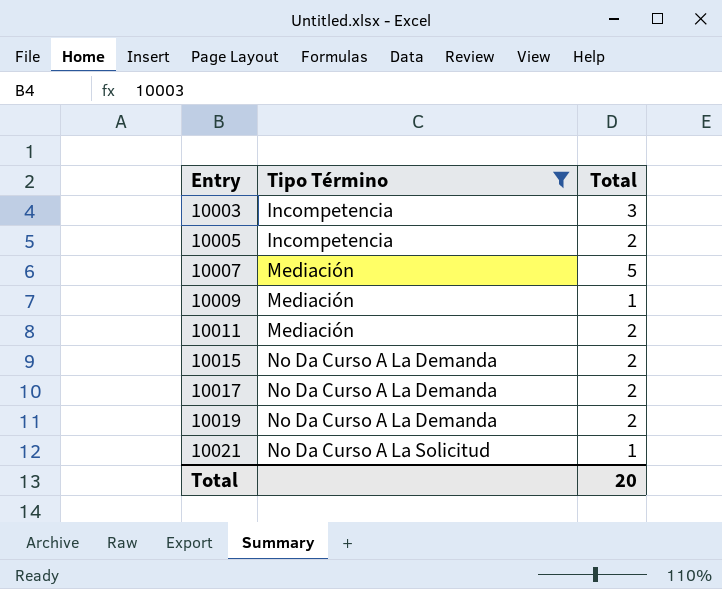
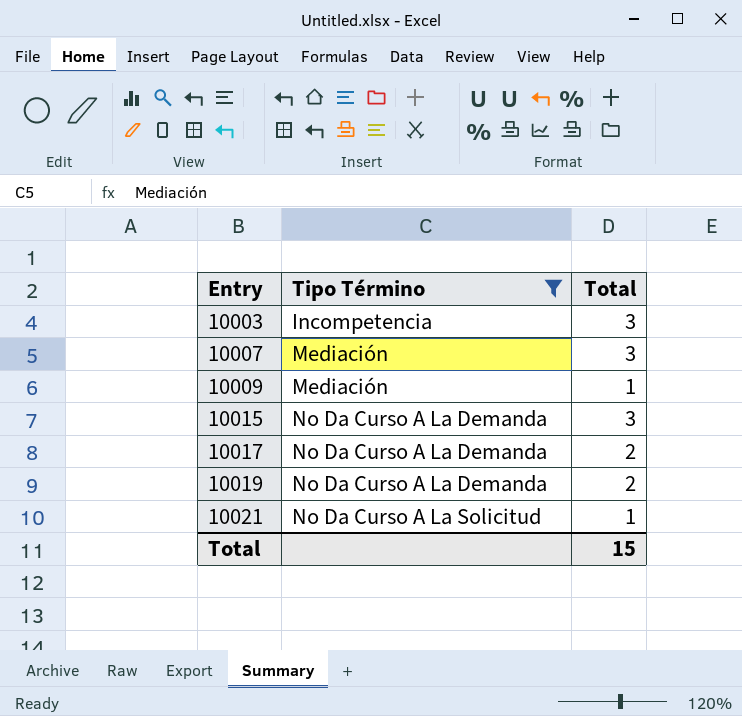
row 10005: Incompetencia | 2 -> none
row 10011: Mediación | 2 -> none
10007 | Total: 5 -> 3
10015 | Total: 2 -> 3
Total | Total: 20 -> 15

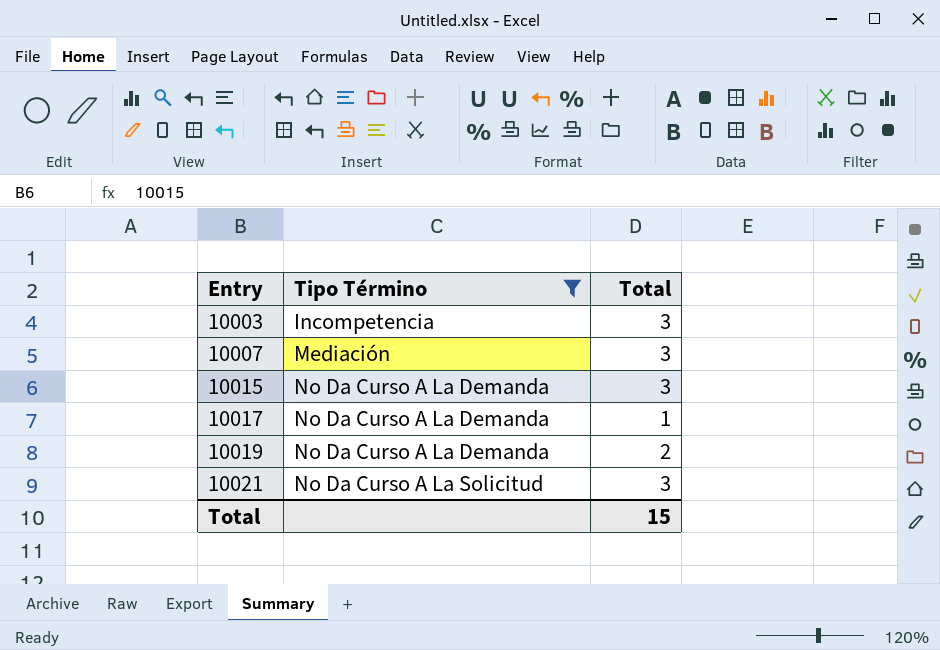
row 10009: Mediación | 1 -> none
10017 | Total: 2 -> 1
10021 | Total: 1 -> 3

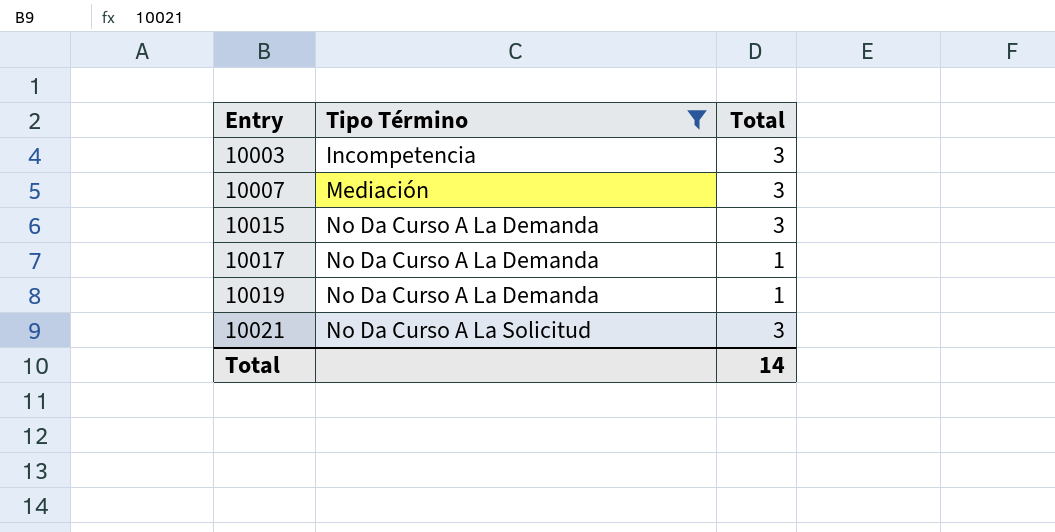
10019 | Total: 2 -> 1
Total | Total: 15 -> 14

